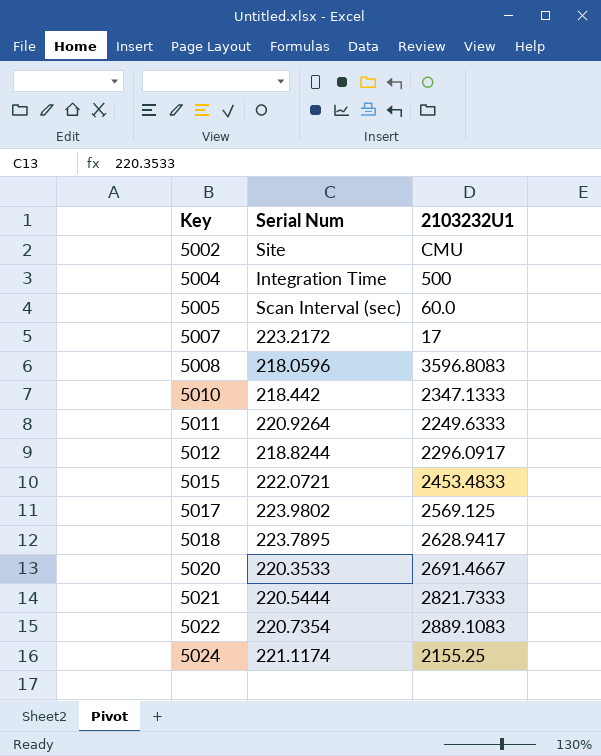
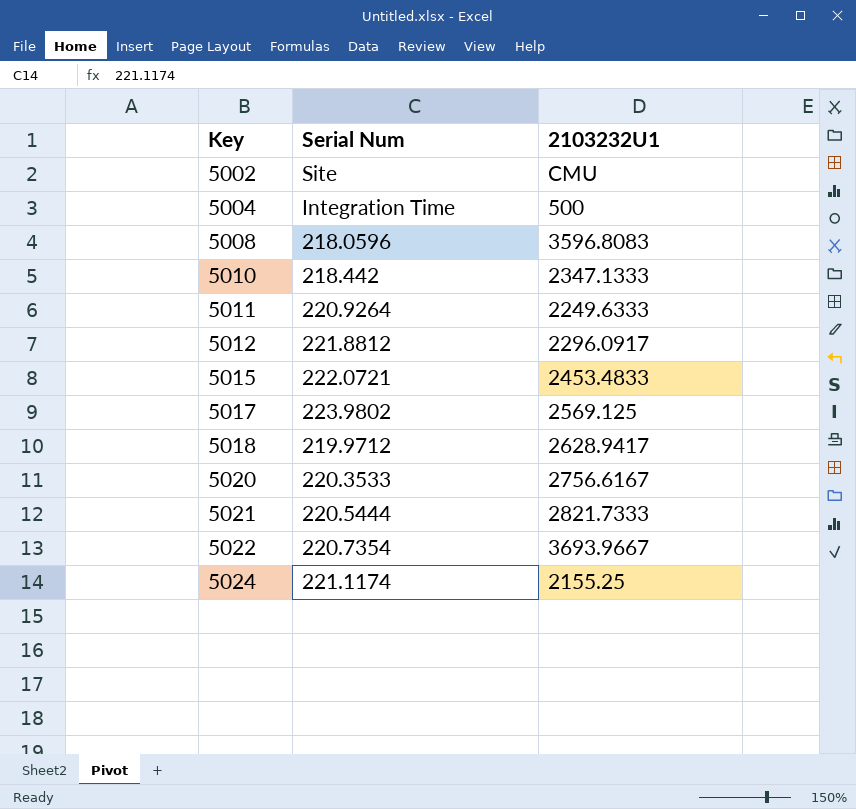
row 5005: Scan Interval (sec) | 60.0 -> none
row 5007: 223.2172 | 17 -> none
5012 | Serial Num: 218.8244 -> 221.8812
5018 | Serial Num: 223.7895 -> 219.9712
5020 | 2103232U1: 2691.4667 -> 2756.6167
5022 | 2103232U1: 2889.1083 -> 3693.9667

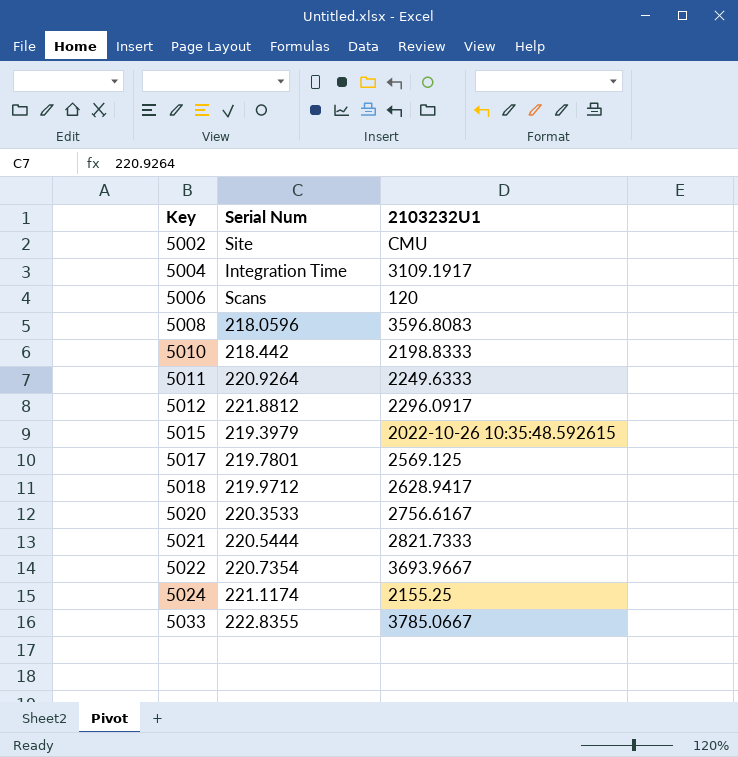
5004 | 2103232U1: 500 -> 3109.1917
row 5006: none -> Scans | 120
5010 | 2103232U1: 2347.1333 -> 2198.8333
5015 | Serial Num: 222.0721 -> 219.3979
5015 | 2103232U1: 2453.4833 -> 2022-10-26 10:35:48.592615
5017 | Serial Num: 223.9802 -> 219.7801
row 5033: none -> 222.8355 | 3785.0667

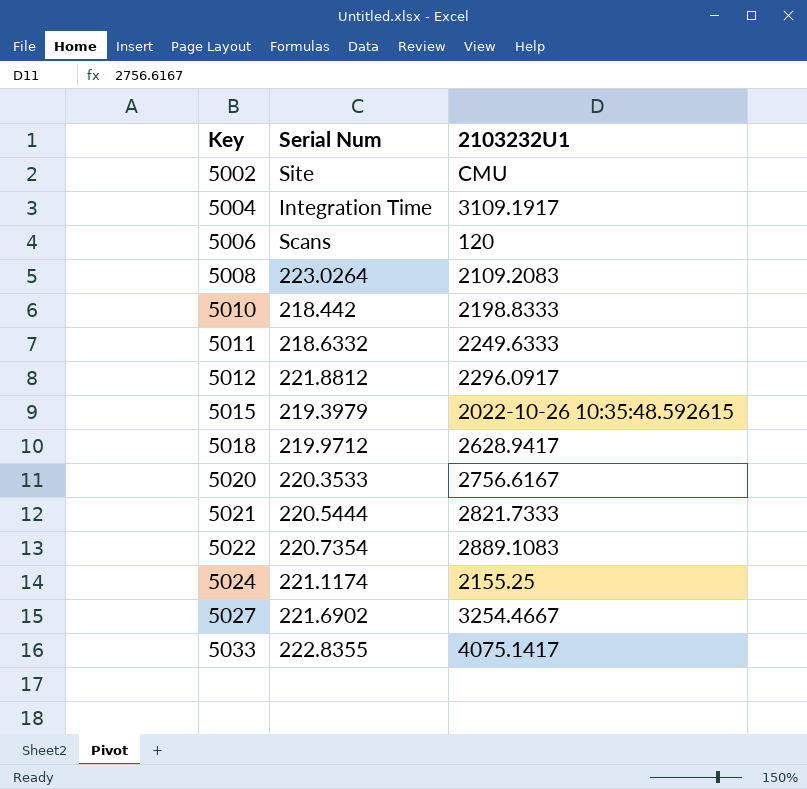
row 5017: 219.7801 | 2569.125 -> none
5008 | Serial Num: 218.0596 -> 223.0264
5008 | 2103232U1: 3596.8083 -> 2109.2083
5011 | Serial Num: 220.9264 -> 218.6332
5022 | 2103232U1: 3693.9667 -> 2889.1083
row 5027: none -> 221.6902 | 3254.4667
5033 | 2103232U1: 3785.0667 -> 4075.1417

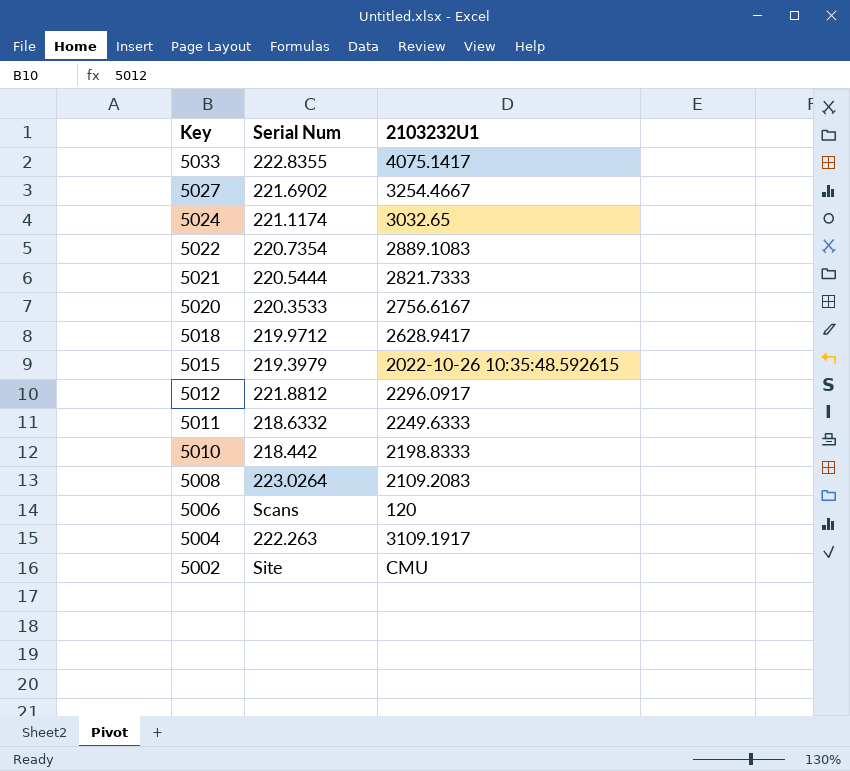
row order: Key ascending -> Key descending
5024 | 2103232U1: 2155.25 -> 3032.65
5004 | Serial Num: Integration Time -> 222.263

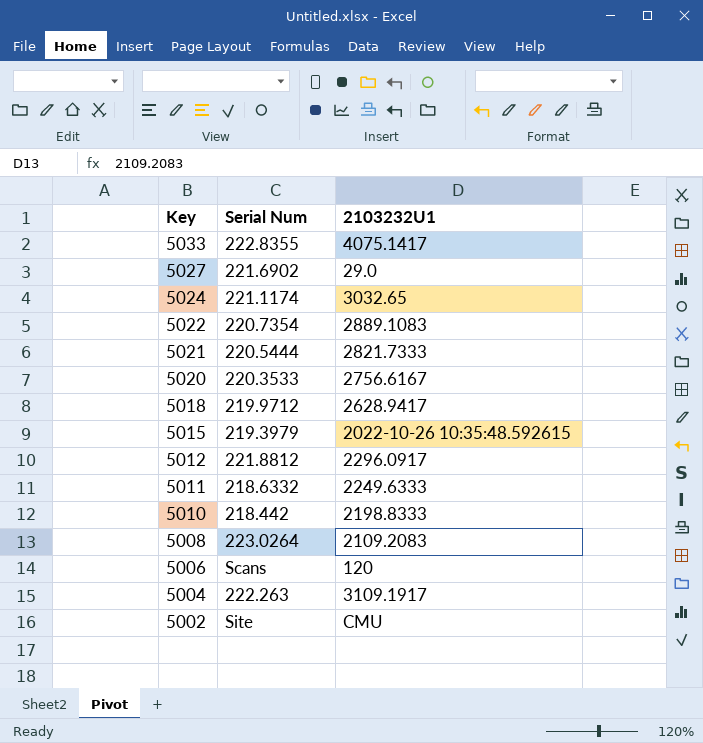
5027 | 2103232U1: 3254.4667 -> 29.0

